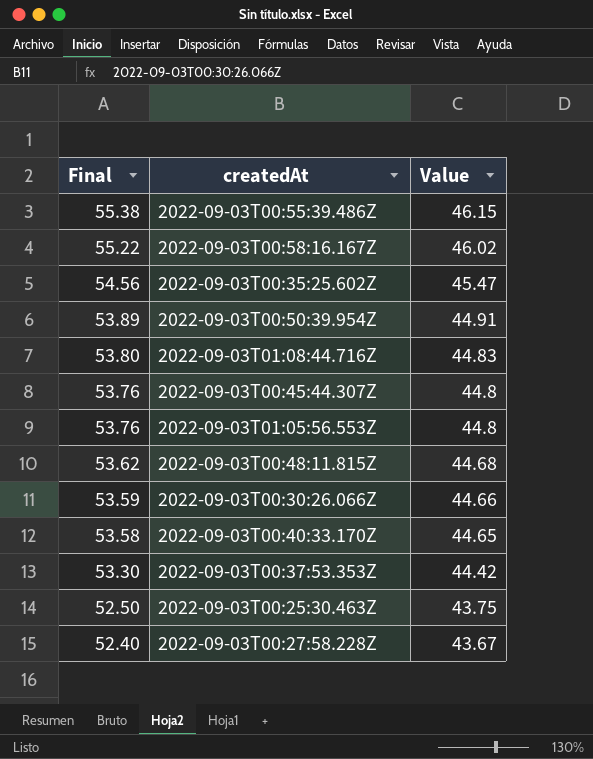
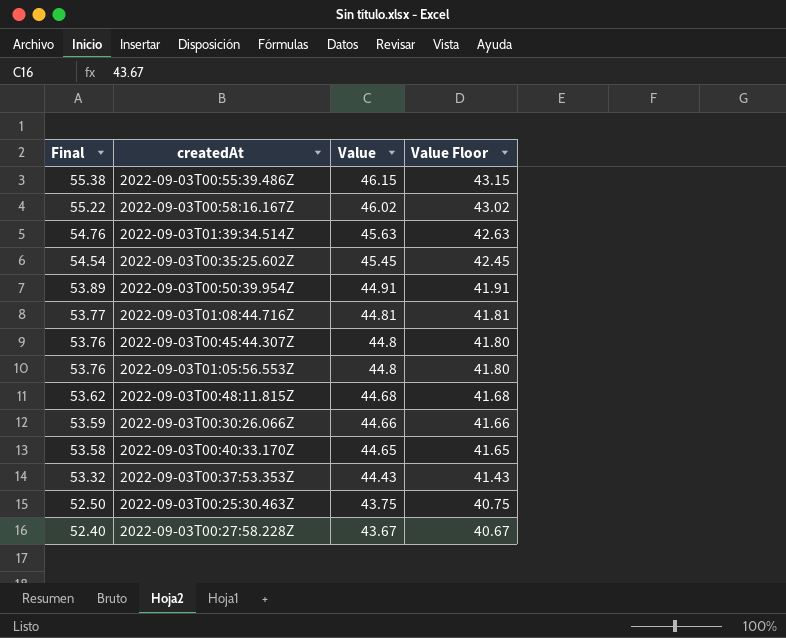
column Value Floor | formula: none -> [Value] - 3
row 2022-09-03T01:39:34.514Z: none -> 54.76 | 45.63 | 42.63
2022-09-03T00:35:25.602Z | Final: 54.56 -> 54.54
2022-09-03T00:35:25.602Z | Value: 45.47 -> 45.45
2022-09-03T01:08:44.716Z | Final: 53.80 -> 53.77
2022-09-03T01:08:44.716Z | Value: 44.83 -> 44.81
2022-09-03T00:37:53.353Z | Final: 53.30 -> 53.32
2022-09-03T00:37:53.353Z | Value: 44.42 -> 44.43

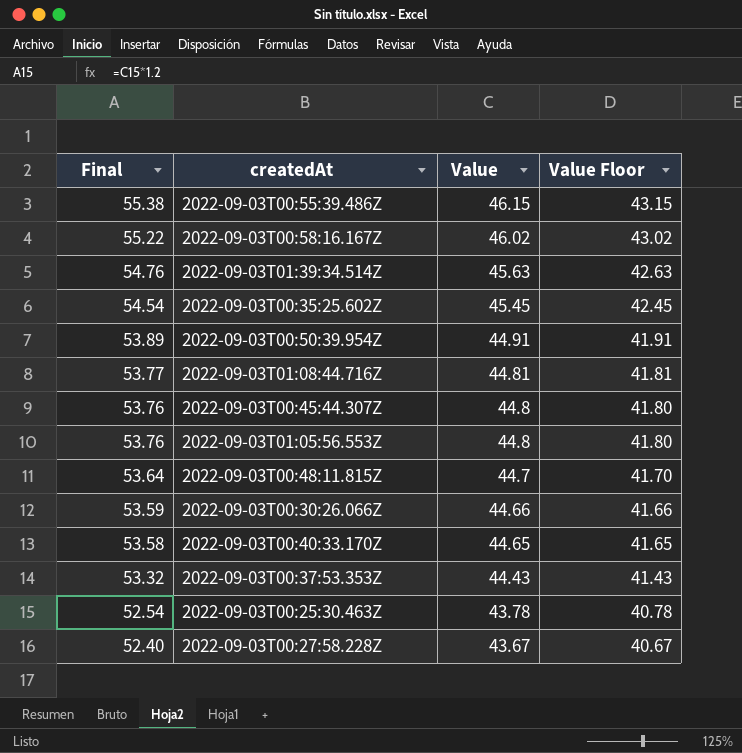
2022-09-03T00:48:11.815Z | Final: 53.62 -> 53.64
2022-09-03T00:48:11.815Z | Value: 44.68 -> 44.7
2022-09-03T00:48:11.815Z | Value Floor: 41.68 -> 41.70
2022-09-03T00:25:30.463Z | Final: 52.50 -> 52.54
2022-09-03T00:25:30.463Z | Value: 43.75 -> 43.78
2022-09-03T00:25:30.463Z | Value Floor: 40.75 -> 40.78

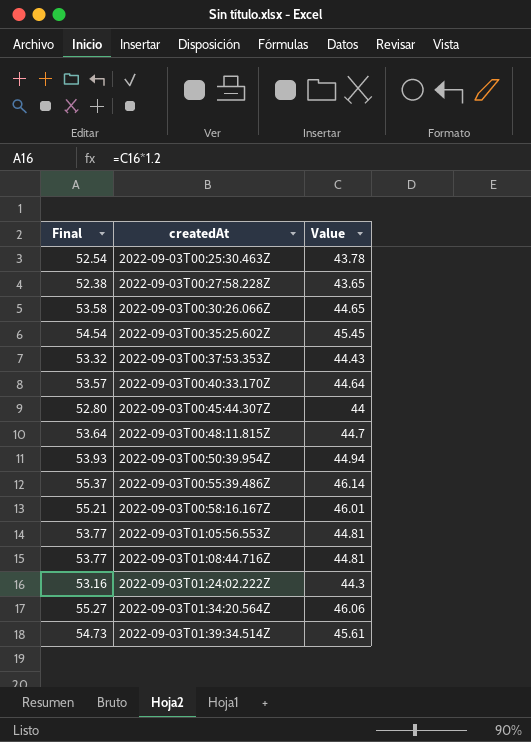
row order: Final descending -> createdAt ascending
column Value Floor | formula: [Value] - 3 -> none
2022-09-03T00:27:58.228Z | Final: 52.40 -> 52.38
2022-09-03T00:27:58.228Z | Value: 43.67 -> 43.65
2022-09-03T00:30:26.066Z | Final: 53.59 -> 53.58
2022-09-03T00:30:26.066Z | Value: 44.66 -> 44.65
2022-09-03T00:40:33.170Z | Final: 53.58 -> 53.57
2022-09-03T00:40:33.170Z | Value: 44.65 -> 44.64
2022-09-03T00:45:44.307Z | Final: 53.76 -> 52.80
2022-09-03T00:45:44.307Z | Value: 44.8 -> 44
2022-09-03T00:50:39.954Z | Final: 53.89 -> 53.93
2022-09-03T00:50:39.954Z | Value: 44.91 -> 44.94
2022-09-03T00:55:39.486Z | Final: 55.38 -> 55.37
2022-09-03T00:55:39.486Z | Value: 46.15 -> 46.14
2022-09-03T00:58:16.167Z | Final: 55.22 -> 55.21
2022-09-03T00:58:16.167Z | Value: 46.02 -> 46.01
2022-09-03T01:05:56.553Z | Final: 53.76 -> 53.77
2022-09-03T01:05:56.553Z | Value: 44.8 -> 44.81
row 2022-09-03T01:24:02.222Z: none -> 53.16 | 44.3
row 2022-09-03T01:34:20.564Z: none -> 55.27 | 46.06
2022-09-03T01:39:34.514Z | Final: 54.76 -> 54.73
2022-09-03T01:39:34.514Z | Value: 45.63 -> 45.61

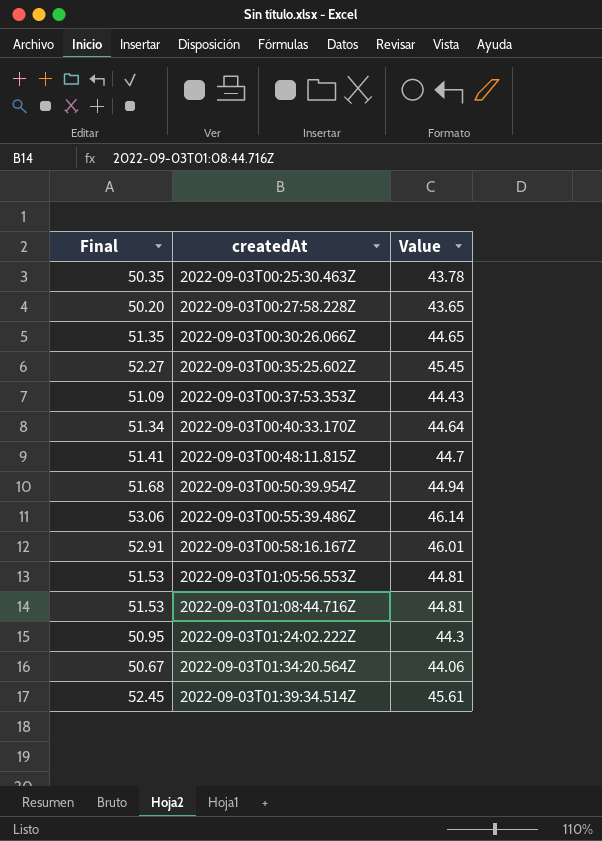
column Final | formula: [Value] * 1.2 -> [Value] * 1.15
row 2022-09-03T00:45:44.307Z: 52.80 | 44 -> none
2022-09-03T01:34:20.564Z | Value: 46.06 -> 44.06

